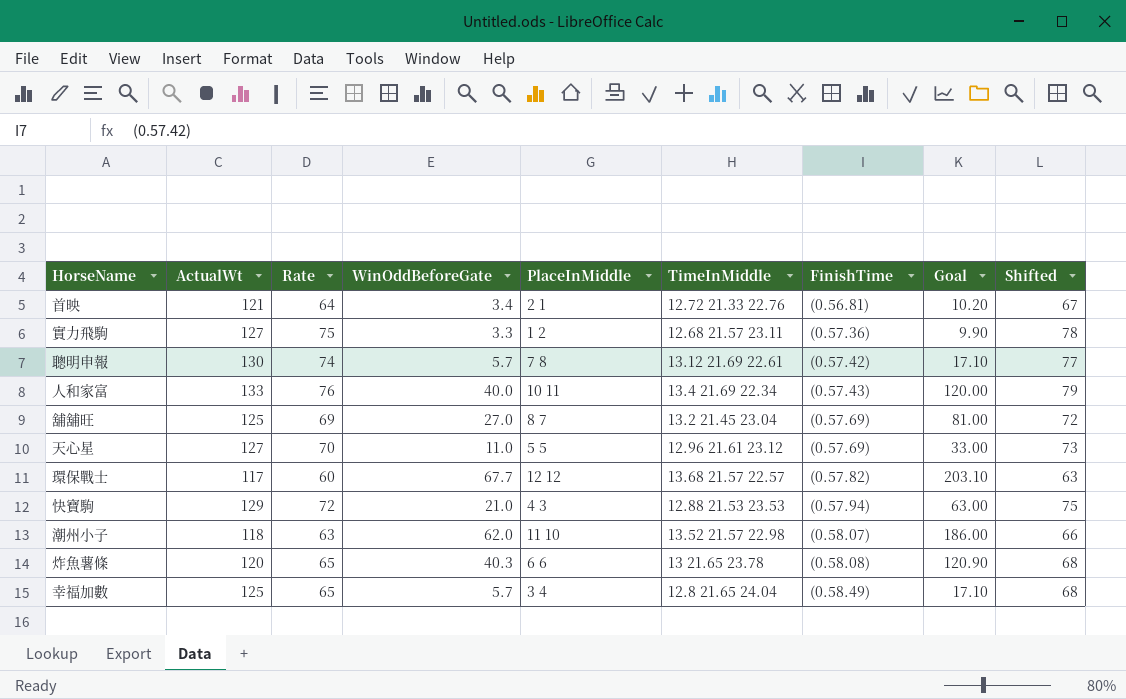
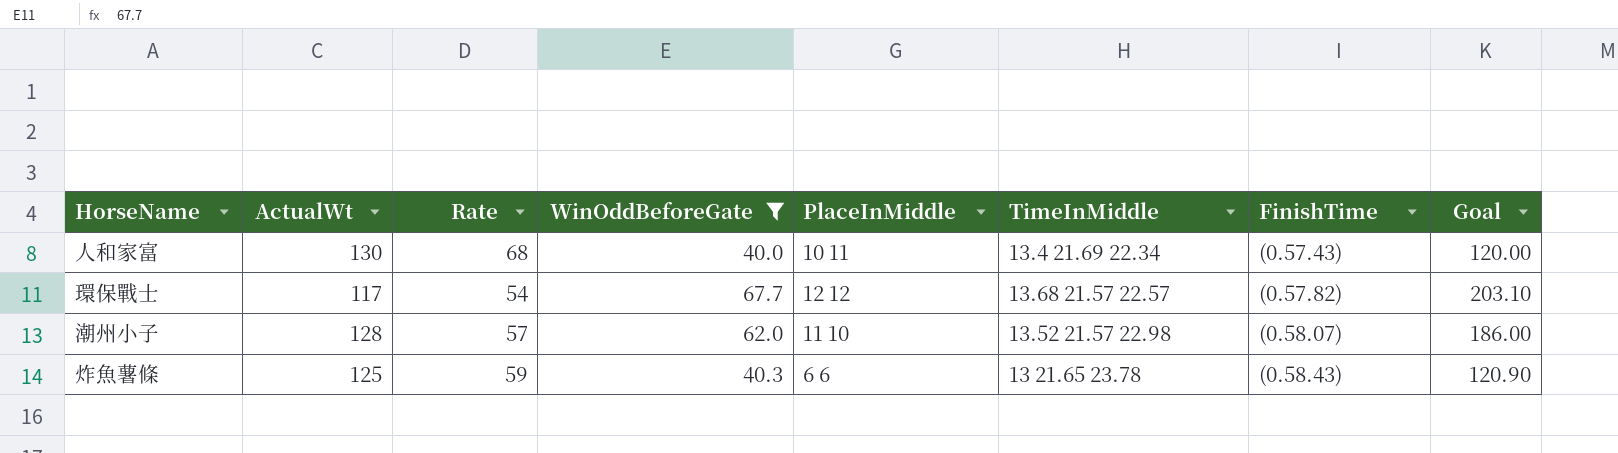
filter: none -> WinOddBeforeGate >= 40.0
column Shifted | formula: [Rate] + 3 -> none
人和家富 | ActualWt: 133 -> 130
人和家富 | Rate: 76 -> 68
環保戰士 | Rate: 60 -> 54
潮州小子 | ActualWt: 118 -> 128
潮州小子 | Rate: 63 -> 57
炸魚薯條 | ActualWt: 120 -> 125
炸魚薯條 | Rate: 65 -> 59
炸魚薯條 | FinishTime: (0.58.08) -> (0.58.43)

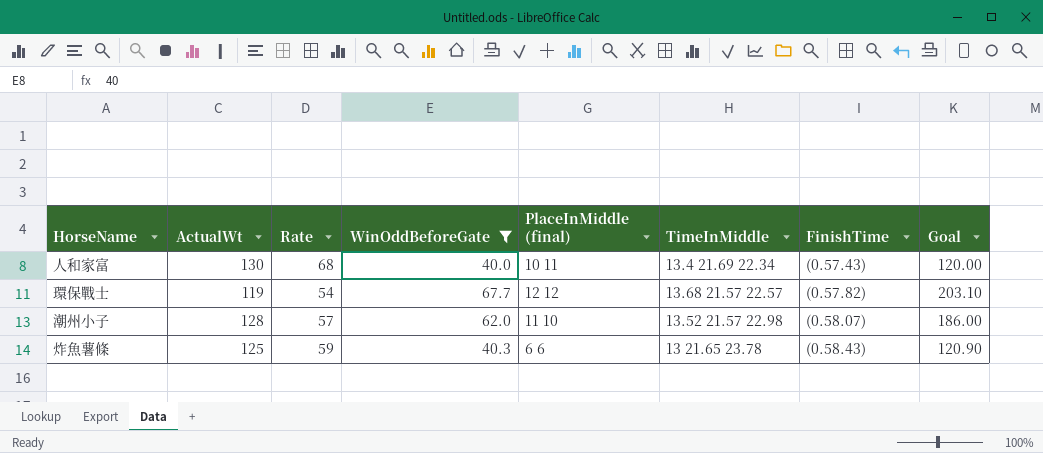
column name: PlaceInMiddle -> PlaceInMiddle (final)
環保戰士 | ActualWt: 117 -> 119

